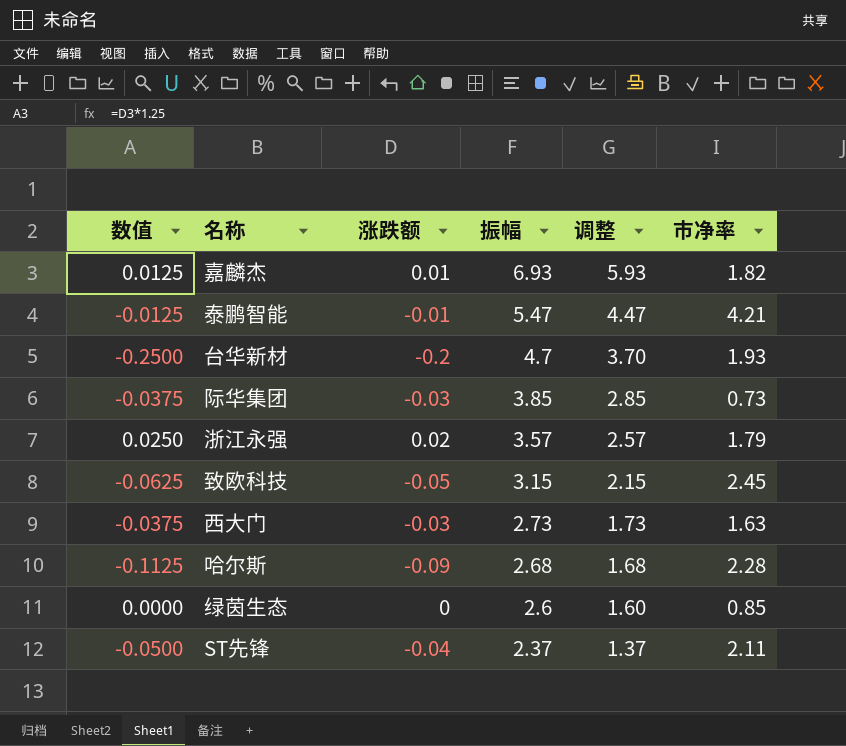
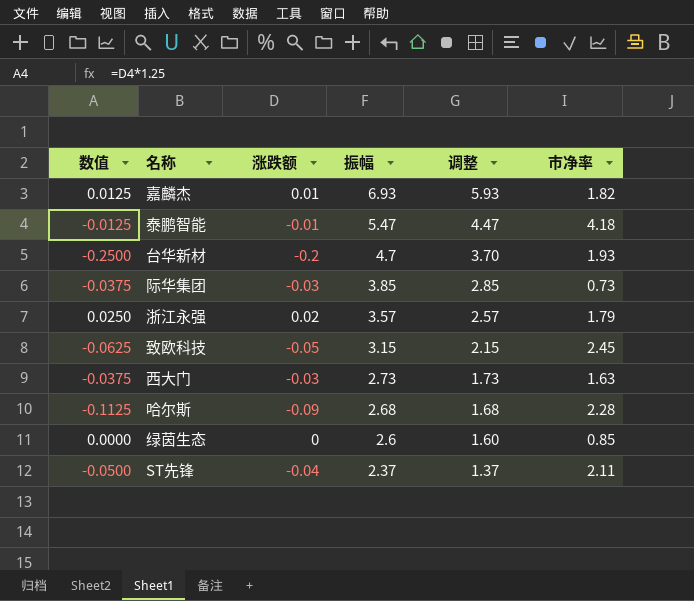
泰鹏智能 | 市净率: 4.21 -> 4.18

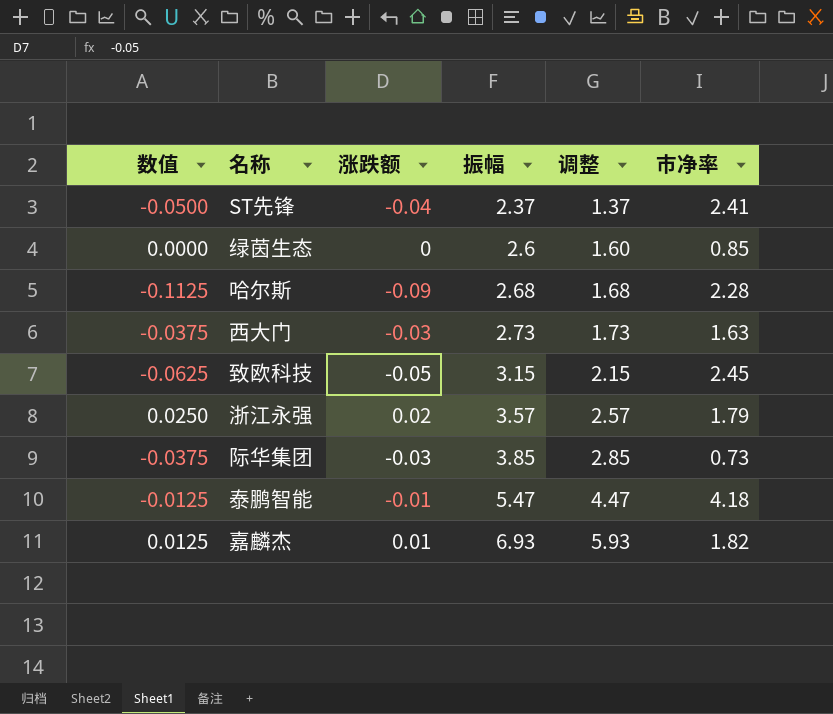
row order: 振幅 descending -> 振幅 ascending
row 台华新材: -0.2500 | -0.2 | 4.7 | 3.70 | 1.93 -> none
ST先锋 | 市净率: 2.11 -> 2.41

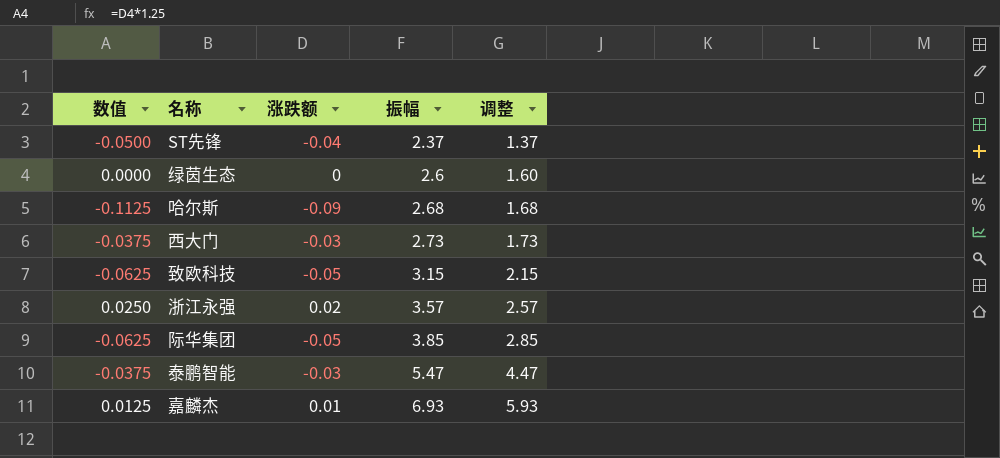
column 市净率 | position: 6 -> none
际华集团 | 数值: -0.0375 -> -0.0625
际华集团 | 涨跌额: -0.03 -> -0.05
泰鹏智能 | 数值: -0.0125 -> -0.0375
泰鹏智能 | 涨跌额: -0.01 -> -0.03

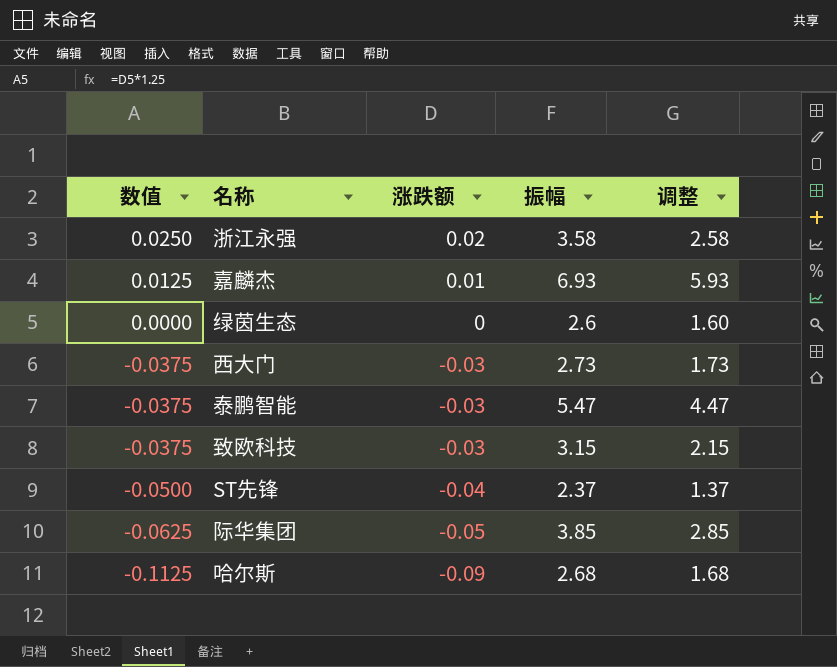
row order: 振幅 ascending -> 数值 descending
浙江永强 | 振幅: 3.57 -> 3.58
浙江永强 | 调整: 2.57 -> 2.58
致欧科技 | 数值: -0.0625 -> -0.0375
致欧科技 | 涨跌额: -0.05 -> -0.03

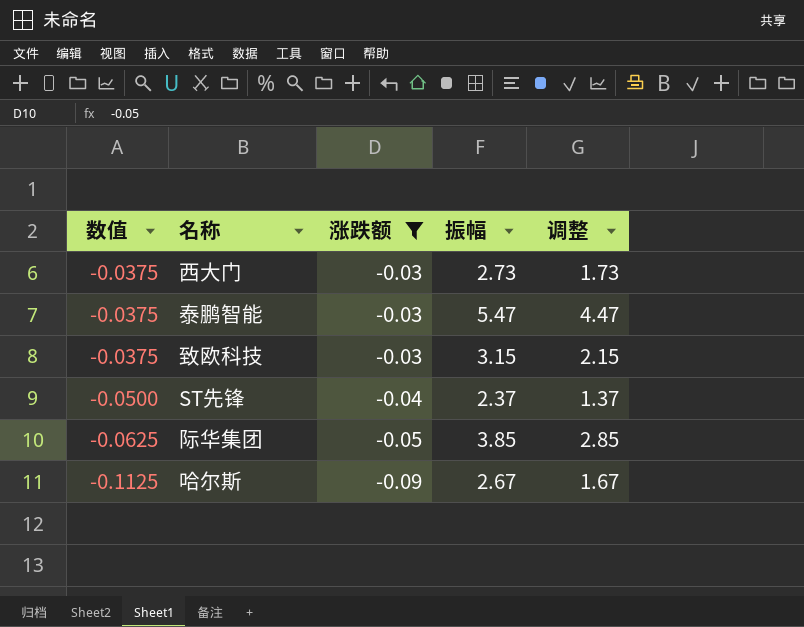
filter: none -> 涨跌额 <= -0.03
哈尔斯 | 振幅: 2.68 -> 2.67
哈尔斯 | 调整: 1.68 -> 1.67

